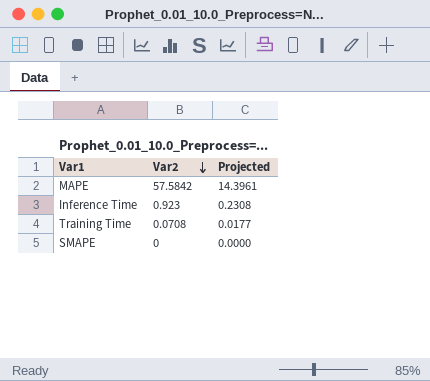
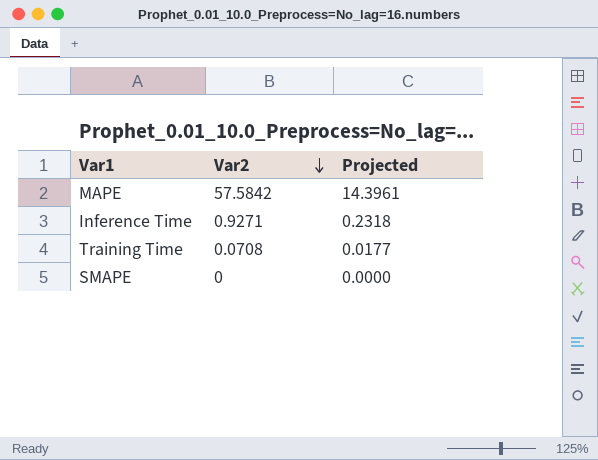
Inference Time | Var2: 0.923 -> 0.9271
Inference Time | Projected: 0.2308 -> 0.2318

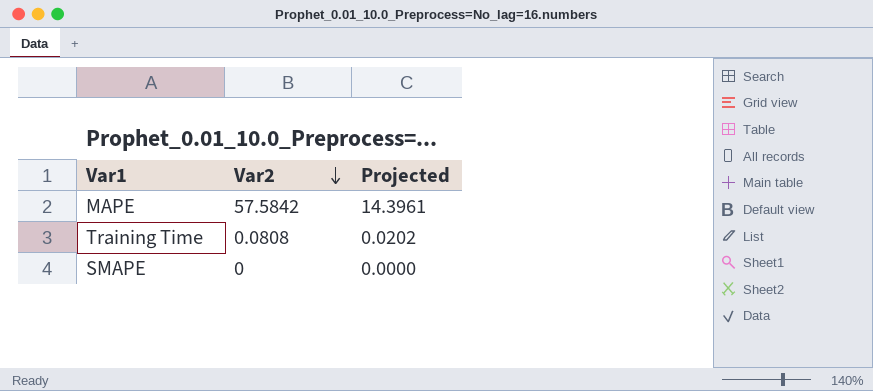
row Inference Time: 0.9271 | 0.2318 -> none
Training Time | Var2: 0.0708 -> 0.0808
Training Time | Projected: 0.0177 -> 0.0202

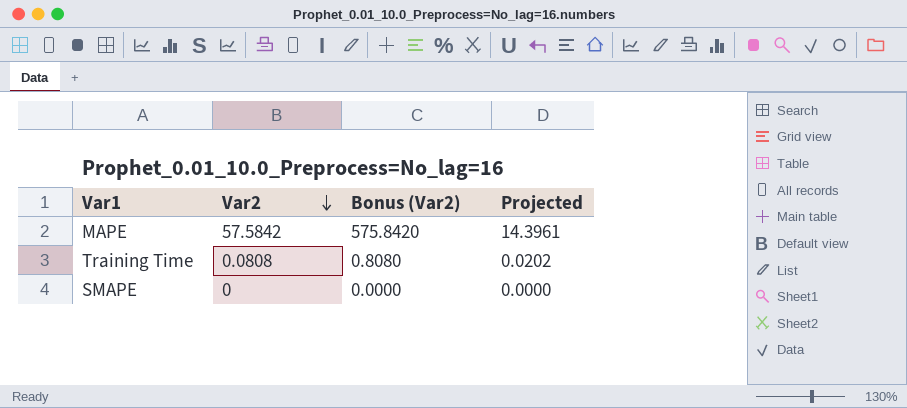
column Bonus (Var2) | formula: none -> [Var2] * 10

